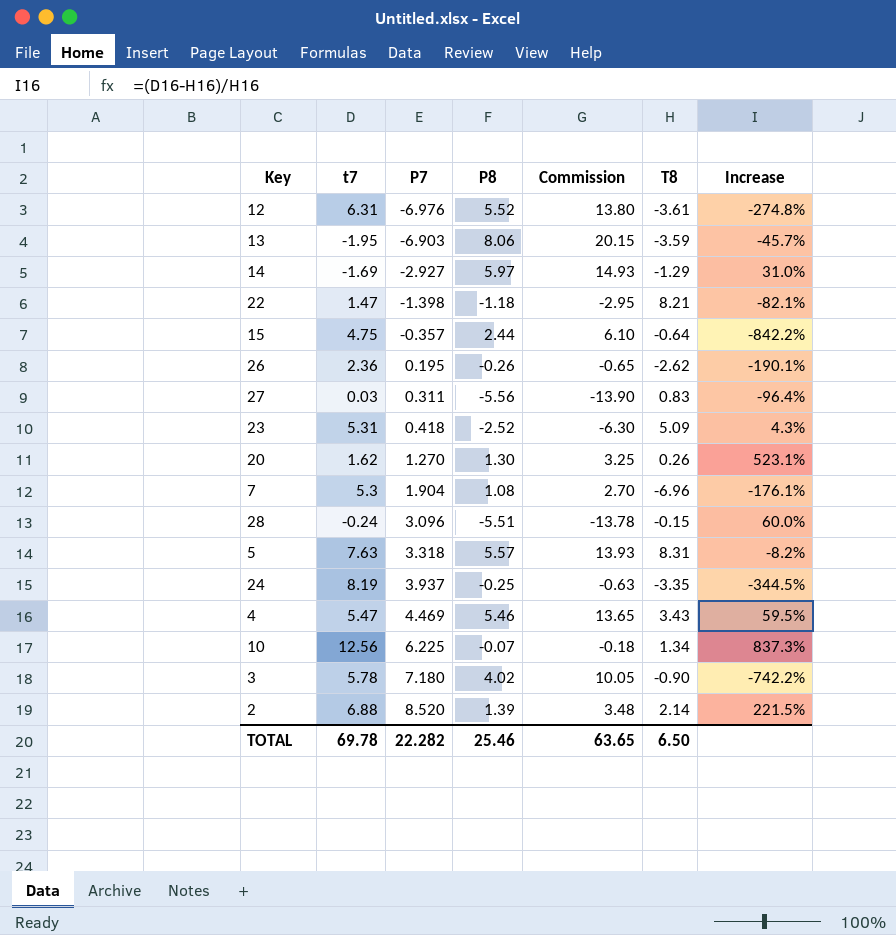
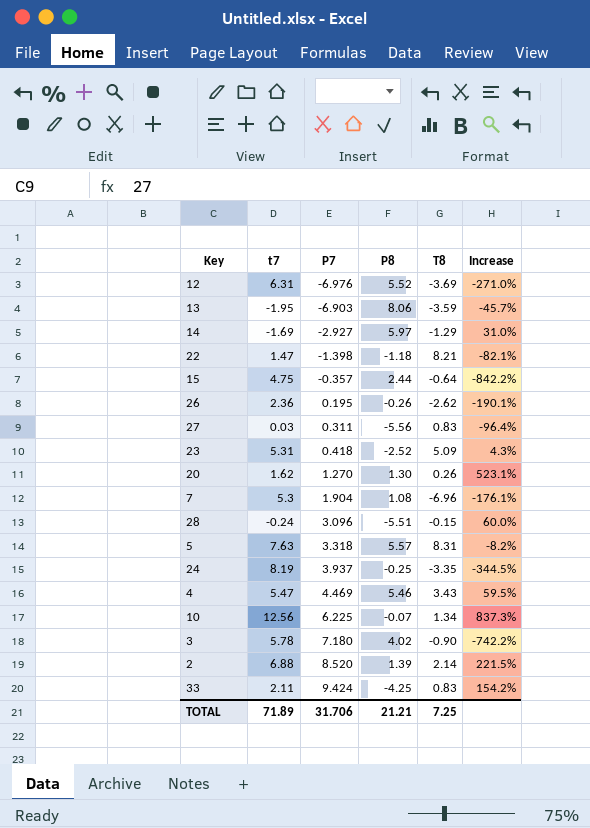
column Commission | formula: [P8] * 2.5 -> none
12 | T8: -3.61 -> -3.69
12 | Increase: -274.8% -> -271.0%
row 33: none -> 2.11 | 9.424 | -4.25 | 0.83 | 154.2%
TOTAL | t7: 69.78 -> 71.89
TOTAL | P7: 22.282 -> 31.706
TOTAL | P8: 25.46 -> 21.21
TOTAL | T8: 6.50 -> 7.25

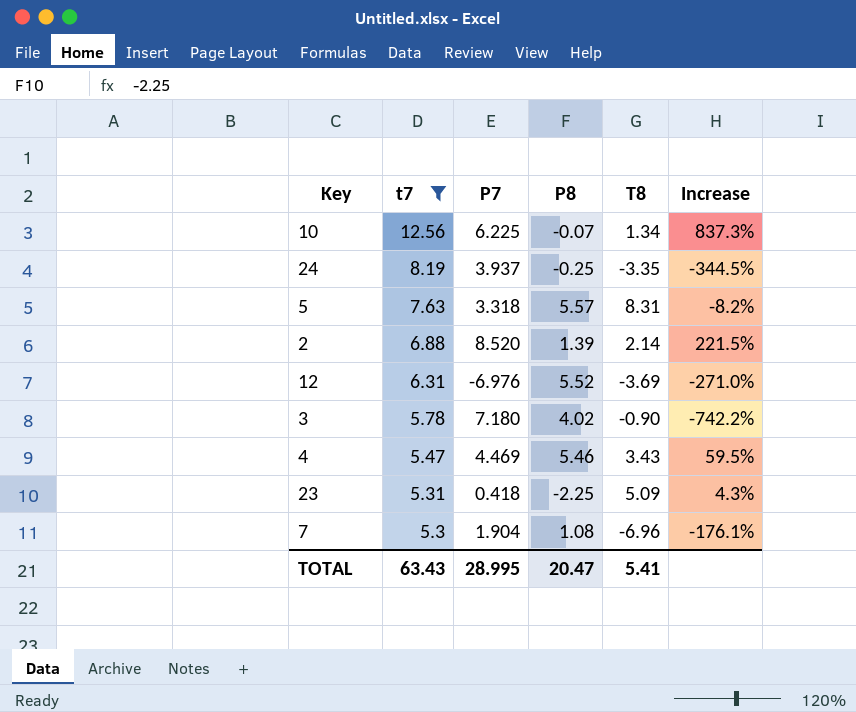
filter: none -> t7 >= 5.3
row order: P7 ascending -> t7 descending
23 | P8: -2.52 -> -2.25
TOTAL | t7: 71.89 -> 63.43
TOTAL | P7: 31.706 -> 28.995
TOTAL | P8: 21.21 -> 20.47
TOTAL | T8: 7.25 -> 5.41

